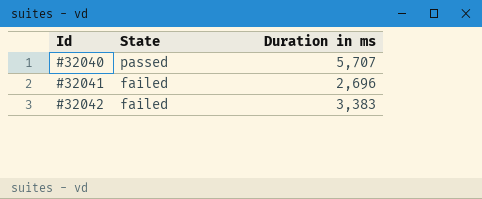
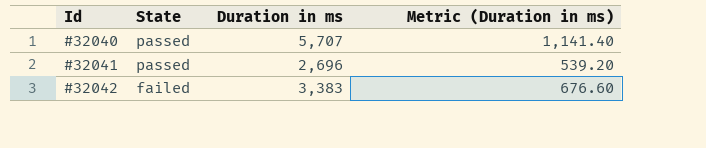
column Metric (Duration in ms) | formula: none -> [Duration in ms] * 0.2
#32041 | State: failed -> passed

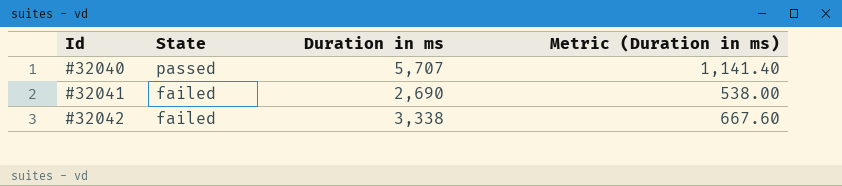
#32041 | State: passed -> failed
#32041 | Duration in ms: 2,696 -> 2,690
#32041 | Metric (Duration in ms): 539.20 -> 538.00
#32042 | Duration in ms: 3,383 -> 3,338
#32042 | Metric (Duration in ms): 676.60 -> 667.60

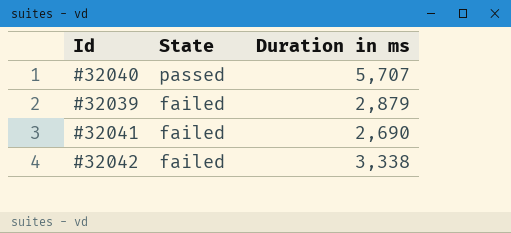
column Metric (Duration in ms) | formula: [Duration in ms] * 0.2 -> none
row #32039: none -> failed | 2,879

